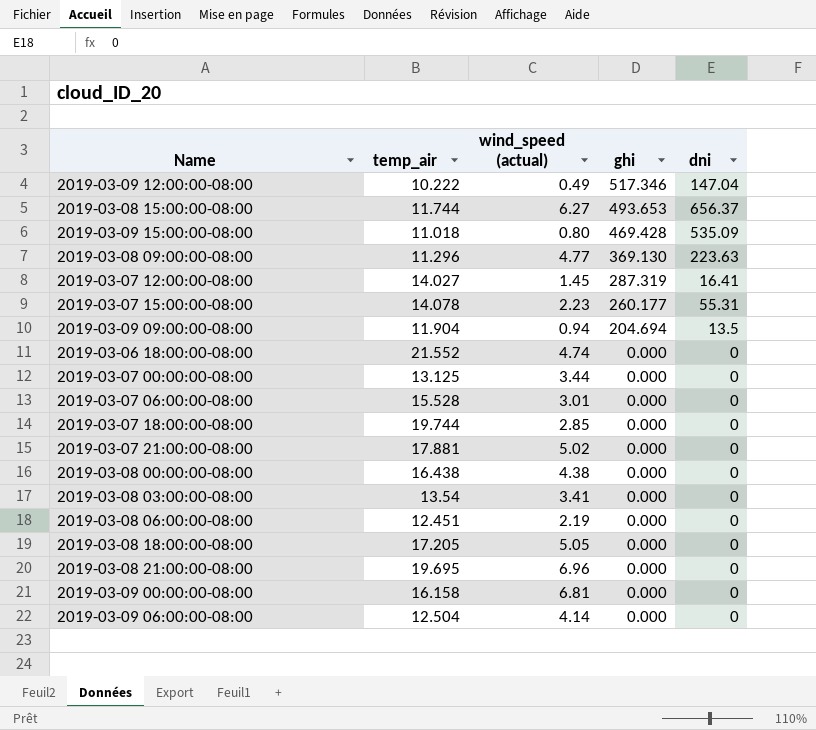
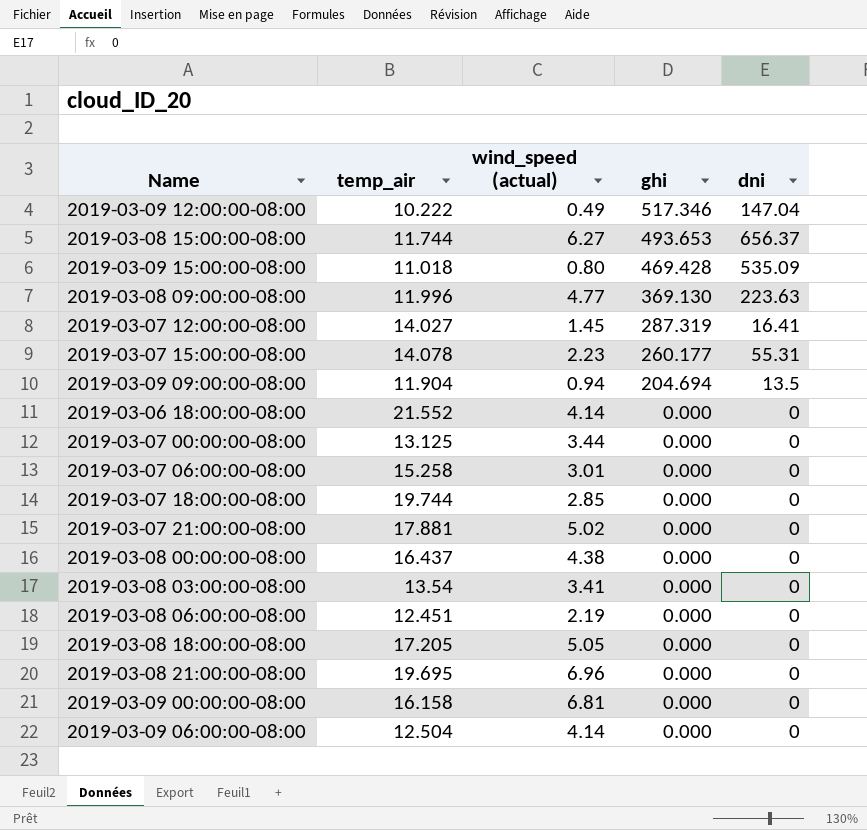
2019-03-08 09:00:00-08:00 | temp_air: 11.296 -> 11.996
2019-03-06 18:00:00-08:00 | wind_speed (actual): 4.74 -> 4.14
2019-03-07 06:00:00-08:00 | temp_air: 15.528 -> 15.258
2019-03-08 00:00:00-08:00 | temp_air: 16.438 -> 16.437

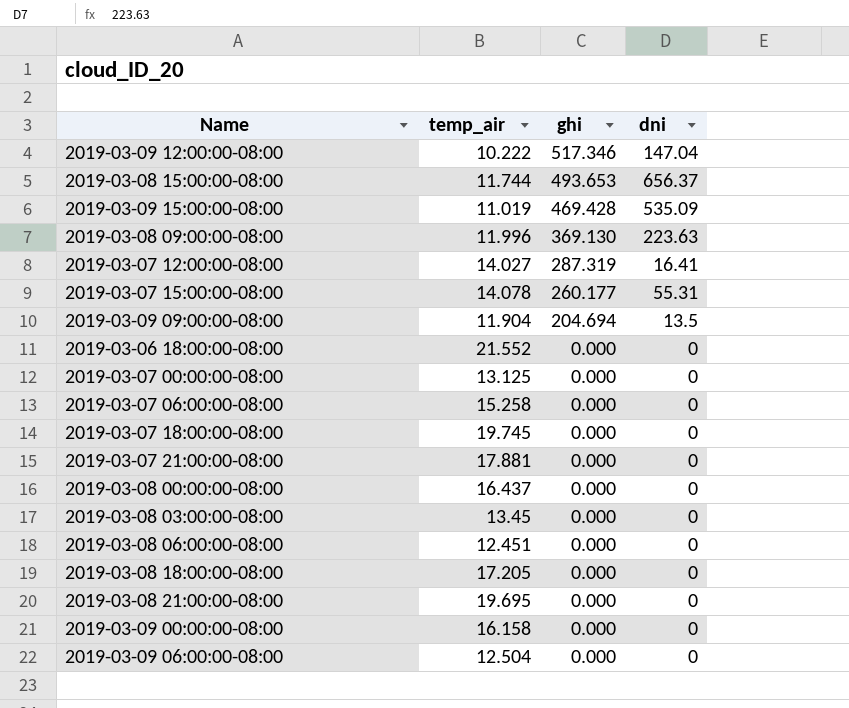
column wind_speed (actual) | position: 3 -> none
2019-03-09 15:00:00-08:00 | temp_air: 11.018 -> 11.019
2019-03-07 18:00:00-08:00 | temp_air: 19.744 -> 19.745
2019-03-08 03:00:00-08:00 | temp_air: 13.54 -> 13.45

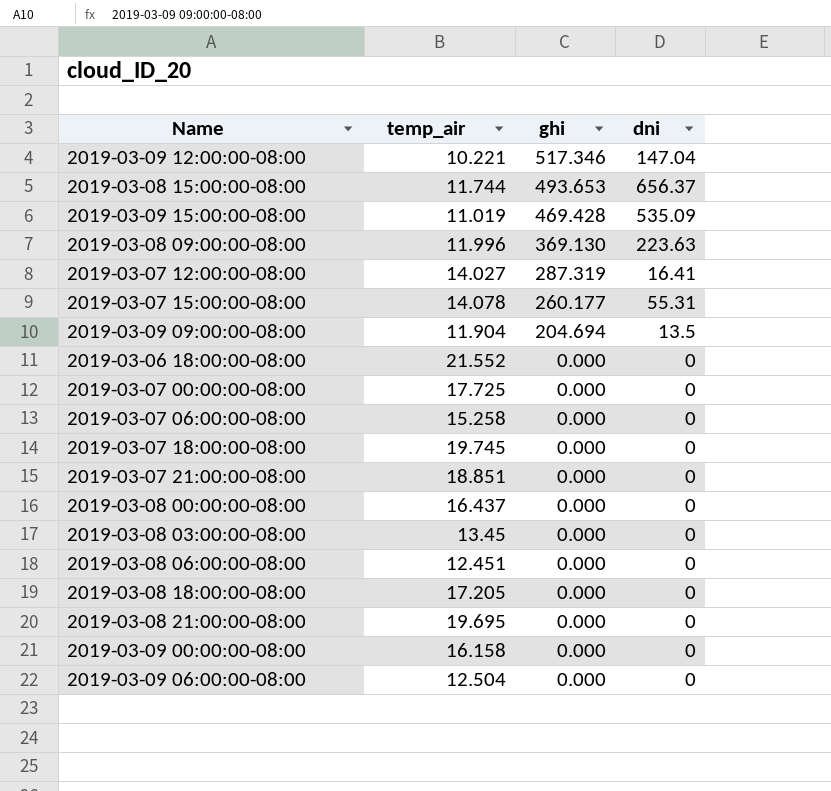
2019-03-09 12:00:00-08:00 | temp_air: 10.222 -> 10.221
2019-03-07 00:00:00-08:00 | temp_air: 13.125 -> 17.725
2019-03-07 21:00:00-08:00 | temp_air: 17.881 -> 18.851

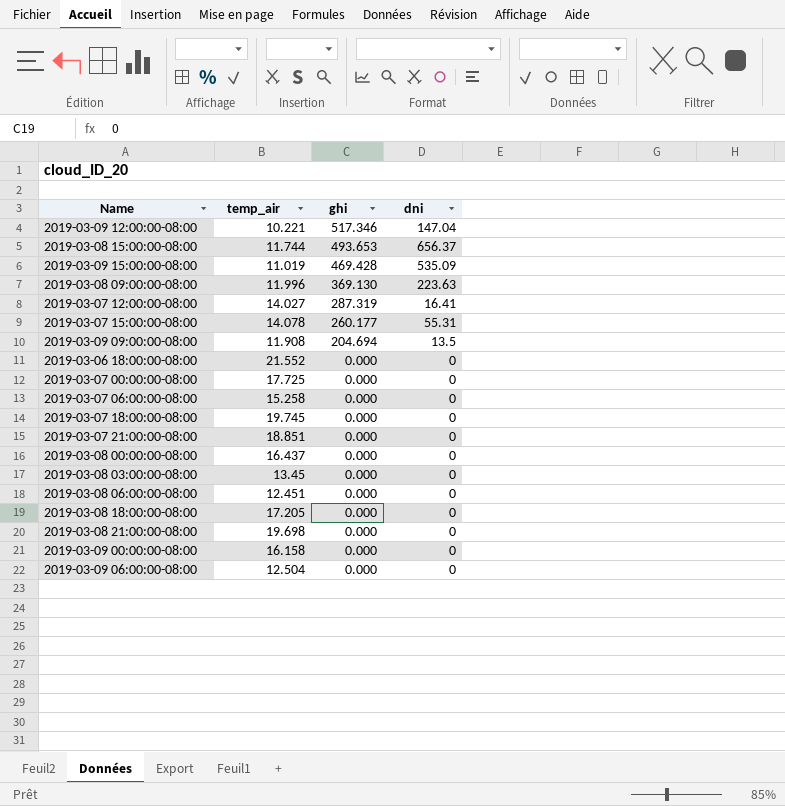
2019-03-09 09:00:00-08:00 | temp_air: 11.904 -> 11.908
2019-03-08 21:00:00-08:00 | temp_air: 19.695 -> 19.698

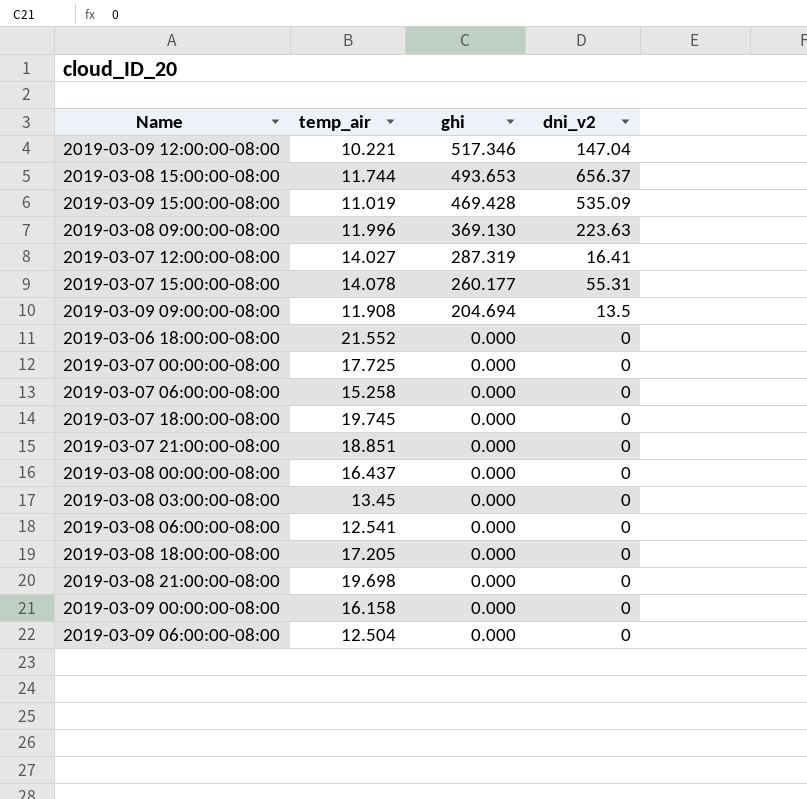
column name: dni -> dni_v2
2019-03-08 06:00:00-08:00 | temp_air: 12.451 -> 12.541

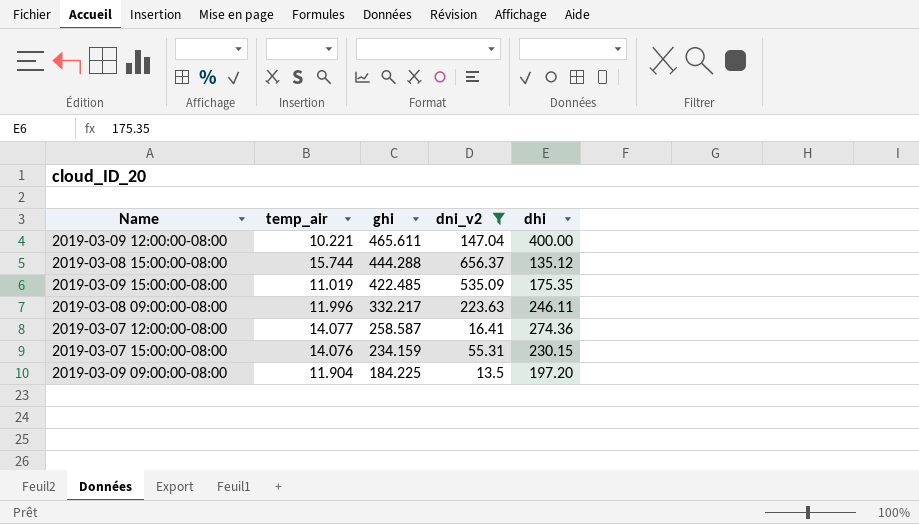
filter: none -> dni_v2 != 0
column dhi | position: none -> 5
2019-03-09 12:00:00-08:00 | ghi: 517.346 -> 465.611
2019-03-08 15:00:00-08:00 | temp_air: 11.744 -> 15.744
2019-03-08 15:00:00-08:00 | ghi: 493.653 -> 444.288
2019-03-09 15:00:00-08:00 | ghi: 469.428 -> 422.485
2019-03-08 09:00:00-08:00 | ghi: 369.130 -> 332.217
2019-03-07 12:00:00-08:00 | temp_air: 14.027 -> 14.077
2019-03-07 12:00:00-08:00 | ghi: 287.319 -> 258.587
2019-03-07 15:00:00-08:00 | temp_air: 14.078 -> 14.076
2019-03-07 15:00:00-08:00 | ghi: 260.177 -> 234.159
2019-03-09 09:00:00-08:00 | temp_air: 11.908 -> 11.904
2019-03-09 09:00:00-08:00 | ghi: 204.694 -> 184.225

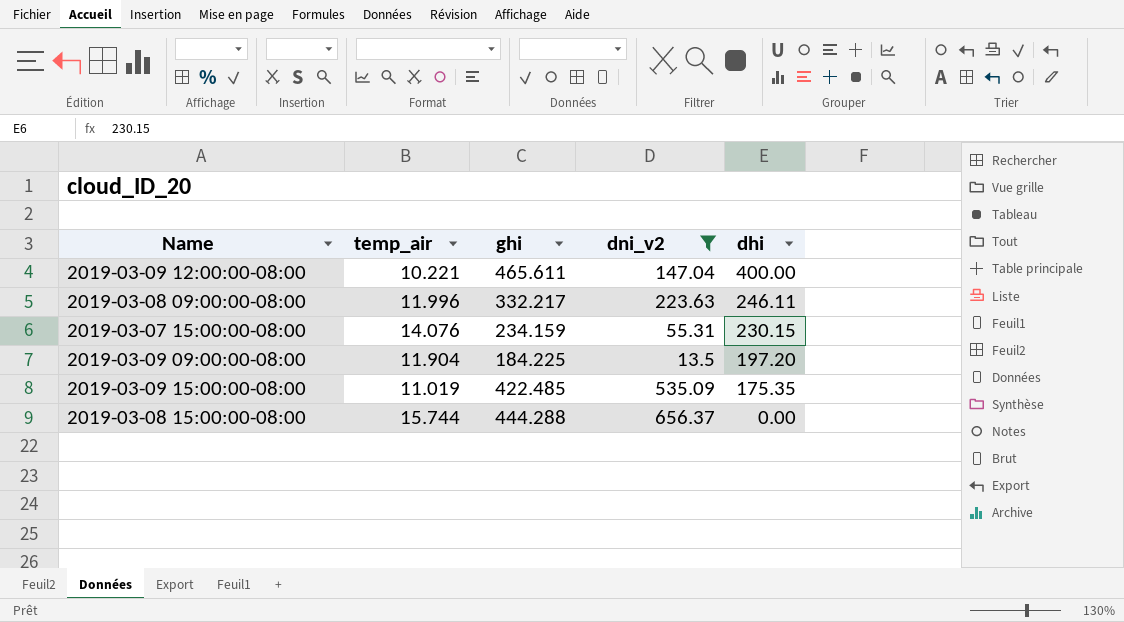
row order: ghi descending -> dhi descending
row 2019-03-07 12:00:00-08:00: 14.077 | 258.587 | 16.41 | 274.36 -> none
2019-03-08 15:00:00-08:00 | dhi: 135.12 -> 0.00

